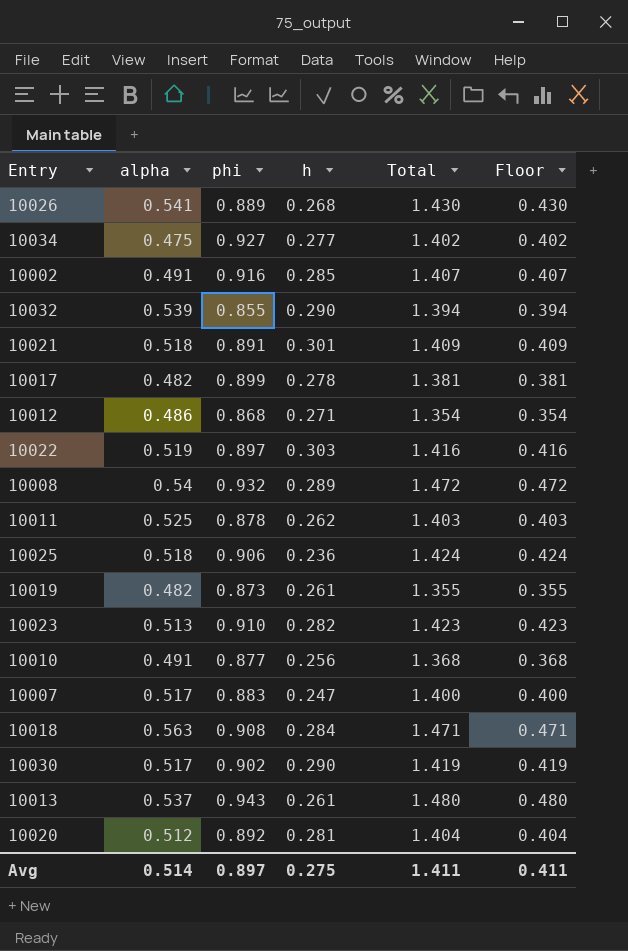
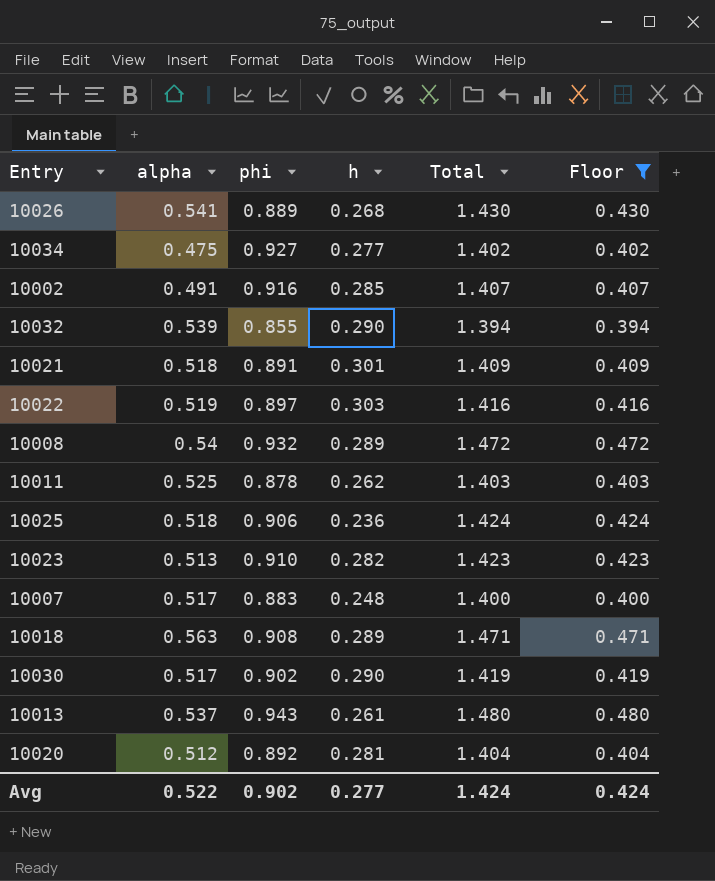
filter: none -> Floor >= 0.394
10007 | h: 0.247 -> 0.248
10018 | h: 0.284 -> 0.289
Avg | alpha: 0.514 -> 0.522
Avg | phi: 0.897 -> 0.902
Avg | h: 0.275 -> 0.277
Avg | Total: 1.411 -> 1.424
Avg | Floor: 0.411 -> 0.424

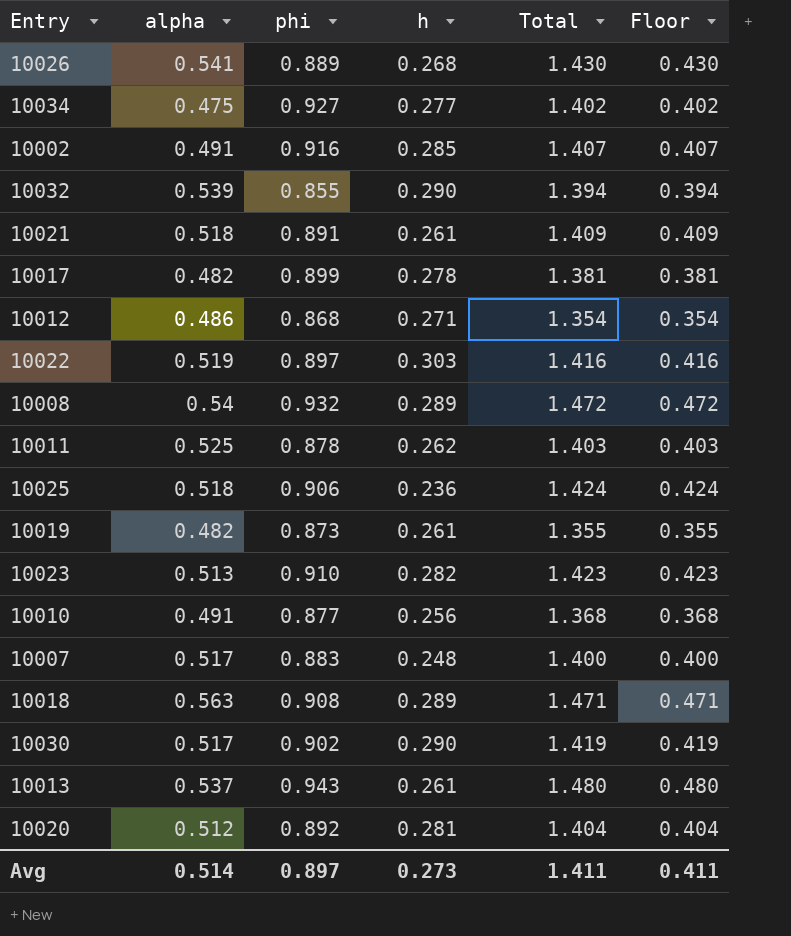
filter: Floor >= 0.394 -> none
10021 | h: 0.301 -> 0.261
Avg | alpha: 0.522 -> 0.514
Avg | phi: 0.902 -> 0.897
Avg | h: 0.277 -> 0.273
Avg | Total: 1.424 -> 1.411
Avg | Floor: 0.424 -> 0.411

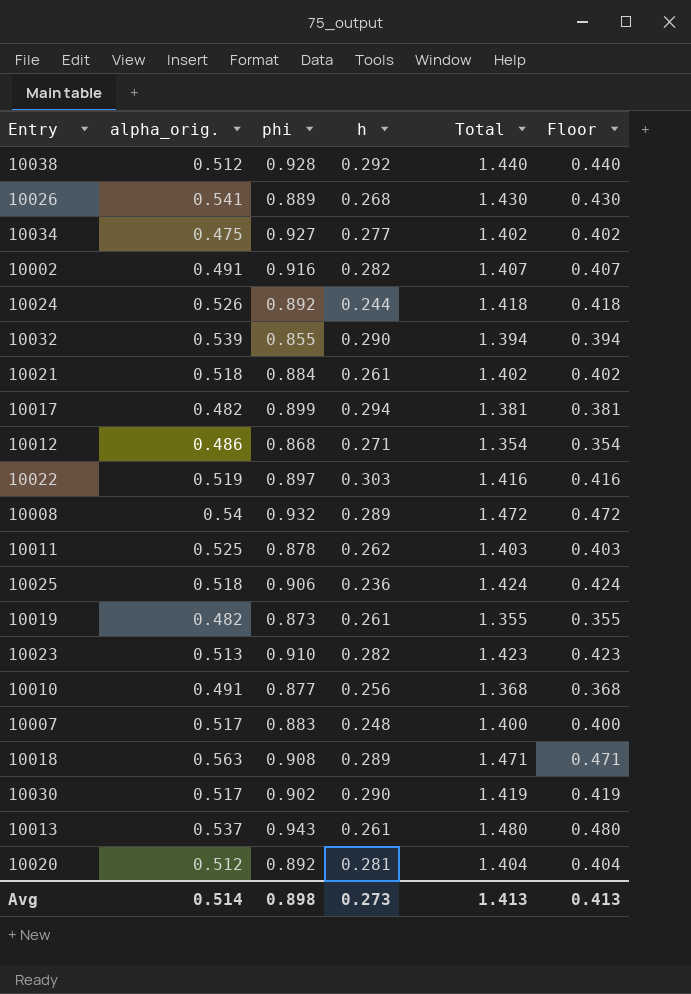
column name: alpha -> alpha_orig.
row 10038: none -> 0.512 | 0.928 | 0.292 | 1.440 | 0.440
10002 | h: 0.285 -> 0.282
row 10024: none -> 0.526 | 0.892 | 0.244 | 1.418 | 0.418
10021 | phi: 0.891 -> 0.884
10021 | Total: 1.409 -> 1.402
10021 | Floor: 0.409 -> 0.402
10017 | h: 0.278 -> 0.294
Avg | phi: 0.897 -> 0.898
Avg | Total: 1.411 -> 1.413
Avg | Floor: 0.411 -> 0.413

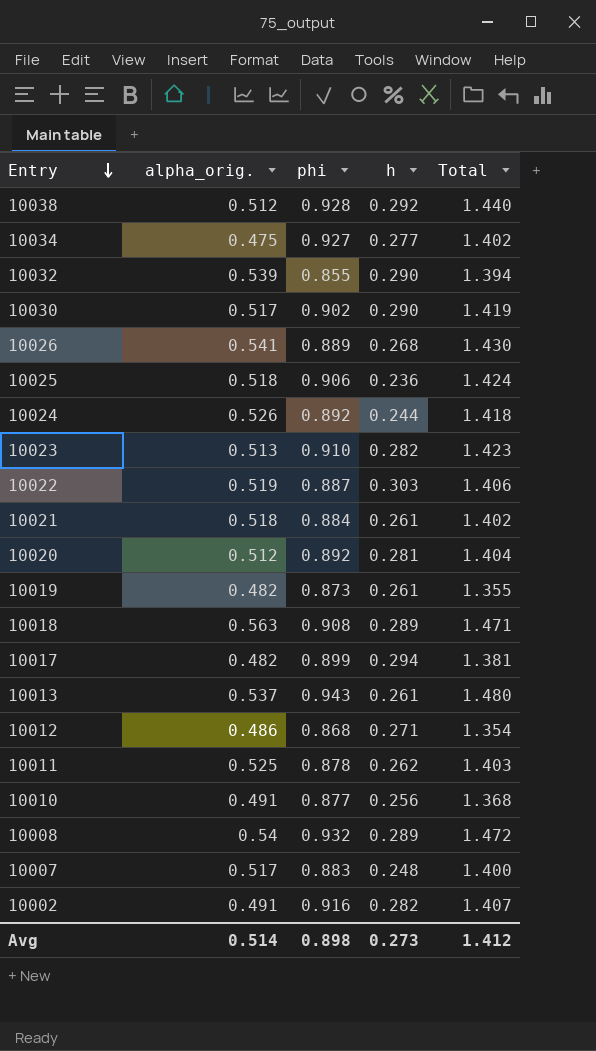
row order: none -> Entry descending
column Floor | formula: [Total] - 1 -> none
10022 | phi: 0.897 -> 0.887
10022 | Total: 1.416 -> 1.406
Avg | Total: 1.413 -> 1.412

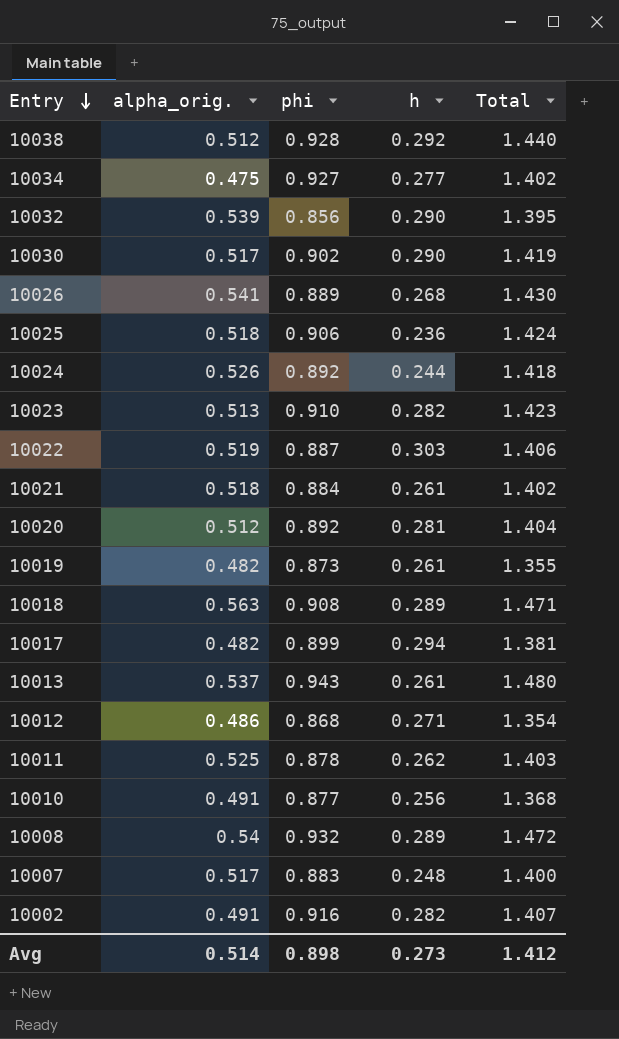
10032 | phi: 0.855 -> 0.856
10032 | Total: 1.394 -> 1.395

